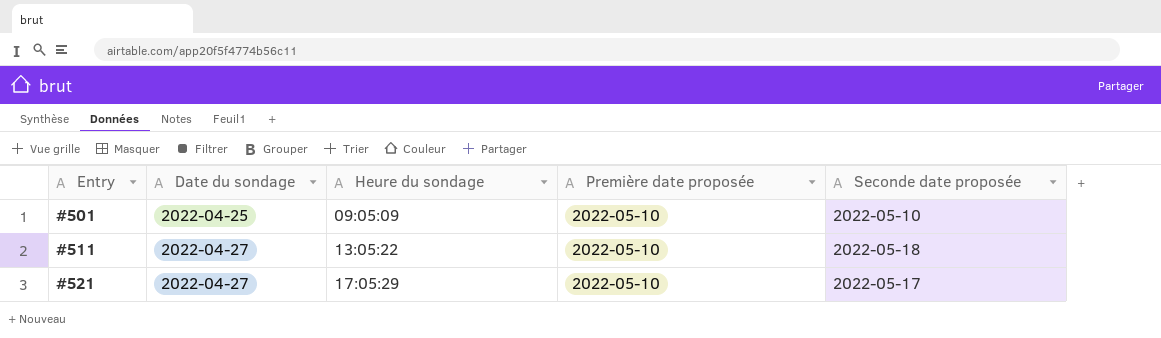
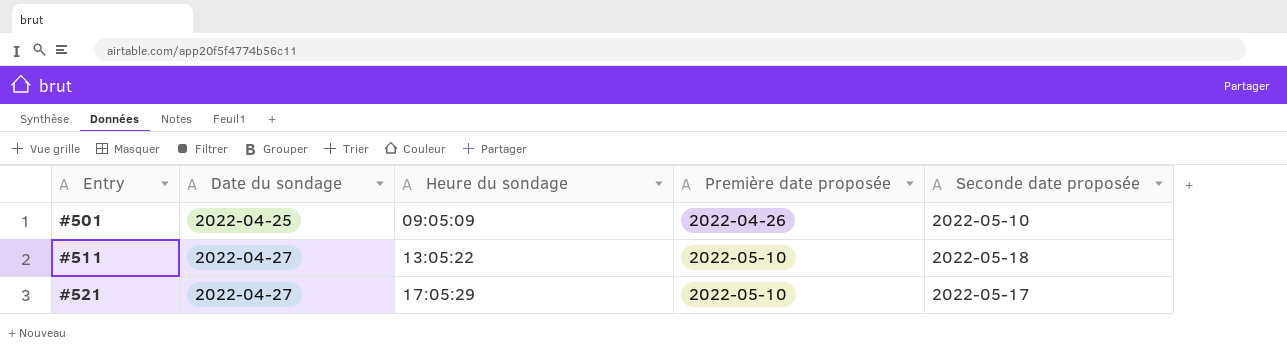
#501 | Première date proposée: 2022-05-10 -> 2022-04-26

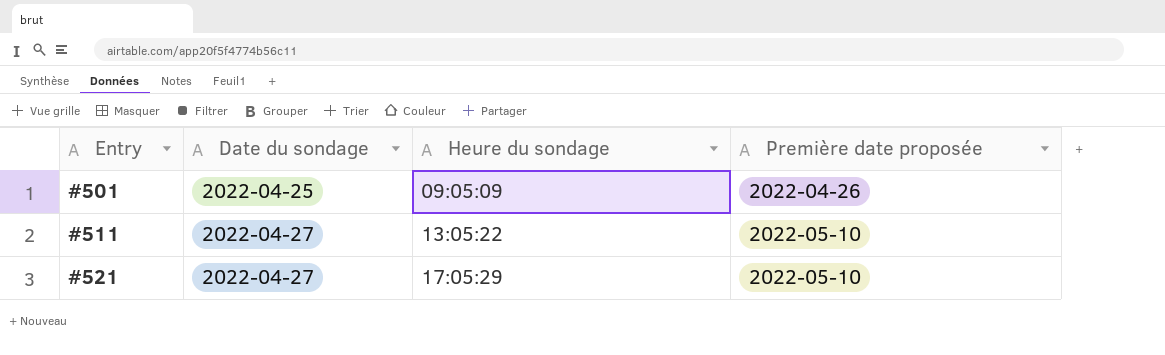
column Seconde date proposée | position: 5 -> none

